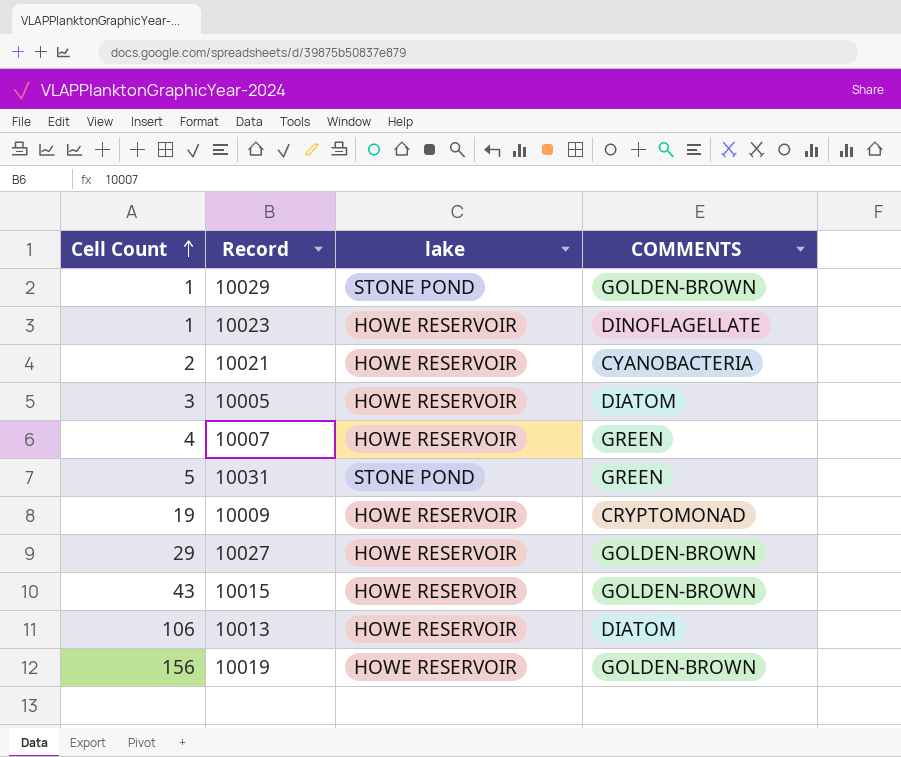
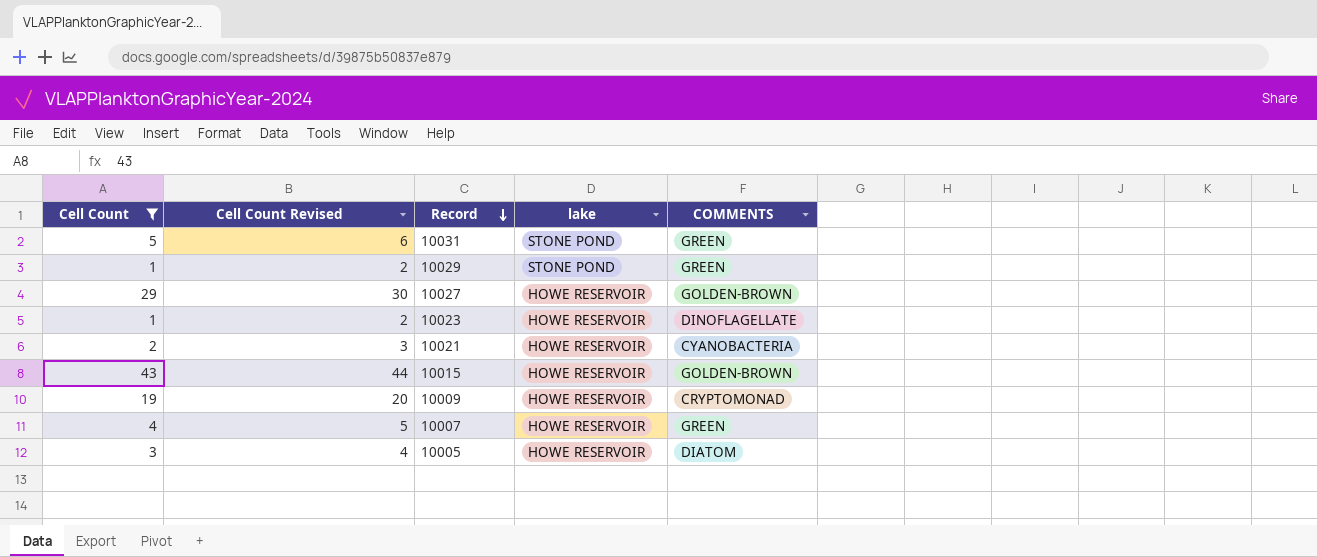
filter: none -> Cell Count <= 43
row order: Cell Count ascending -> Record descending
column Cell Count Revised | formula: none -> [Cell Count] + 1
10029 | COMMENTS: GOLDEN-BROWN -> GREEN

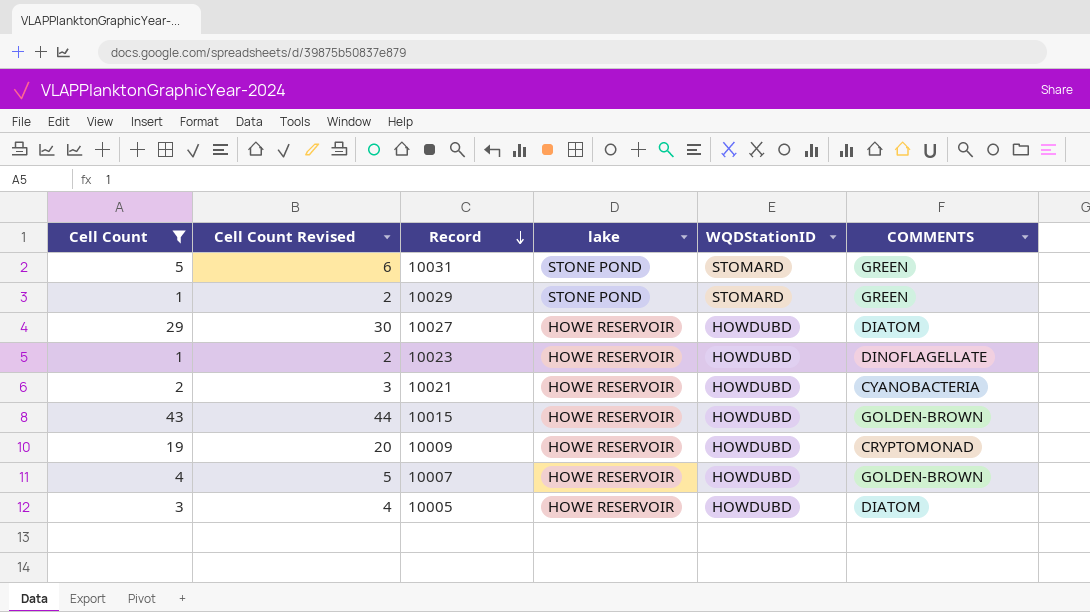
column WQDStationID | position: none -> 5
10027 | COMMENTS: GOLDEN-BROWN -> DIATOM
10007 | COMMENTS: GREEN -> GOLDEN-BROWN

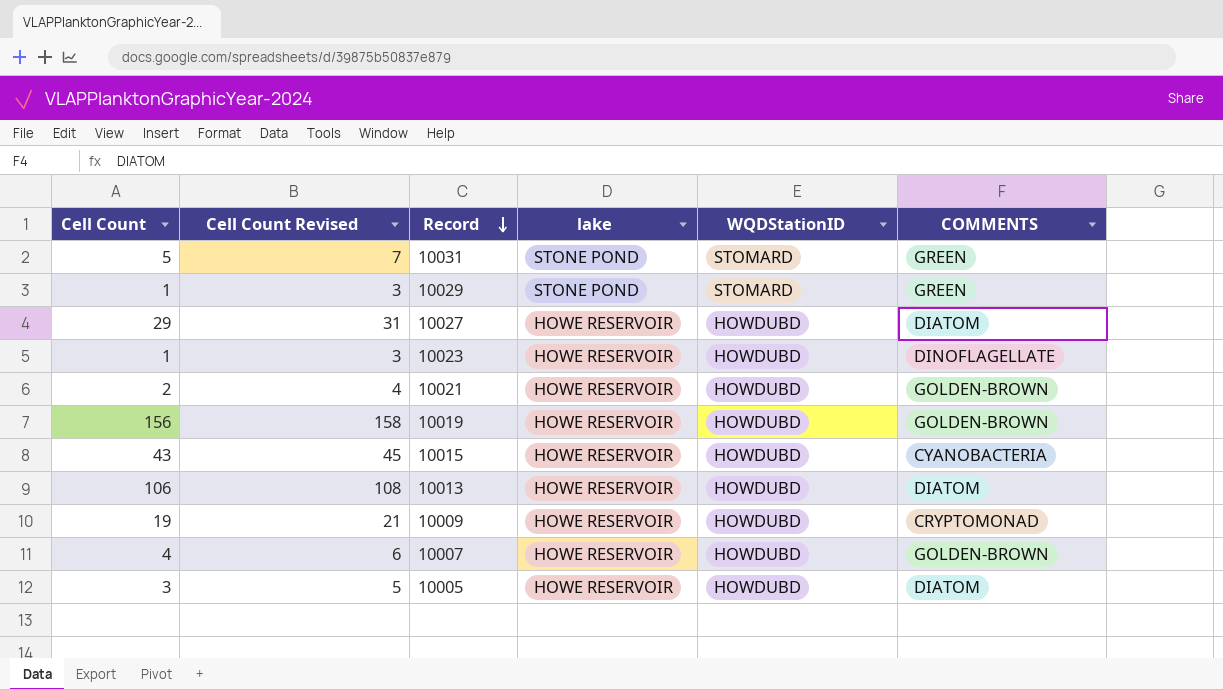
filter: Cell Count <= 43 -> none
column Cell Count Revised | formula: [Cell Count] + 1 -> [Cell Count] + 2
10021 | COMMENTS: CYANOBACTERIA -> GOLDEN-BROWN
10015 | COMMENTS: GOLDEN-BROWN -> CYANOBACTERIA

